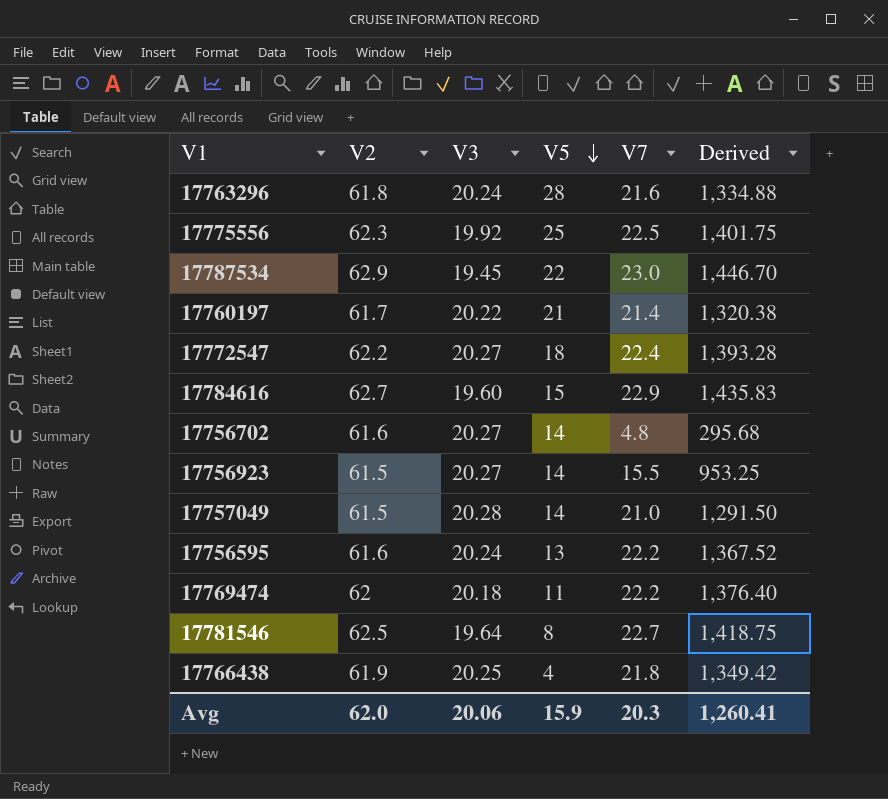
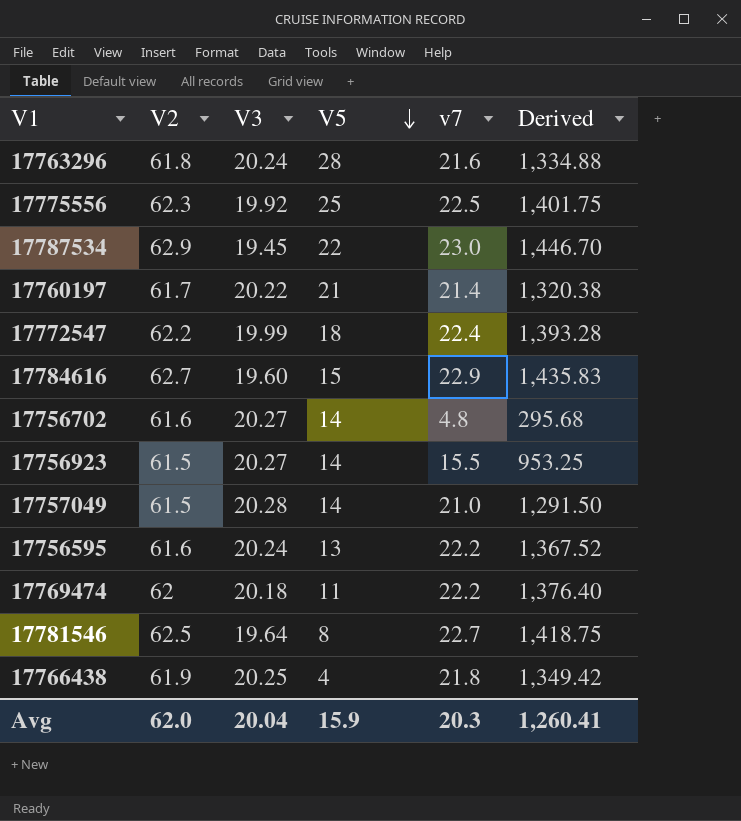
column name: V7 -> v7
17772547 | V3: 20.27 -> 19.99
Avg | V3: 20.06 -> 20.04

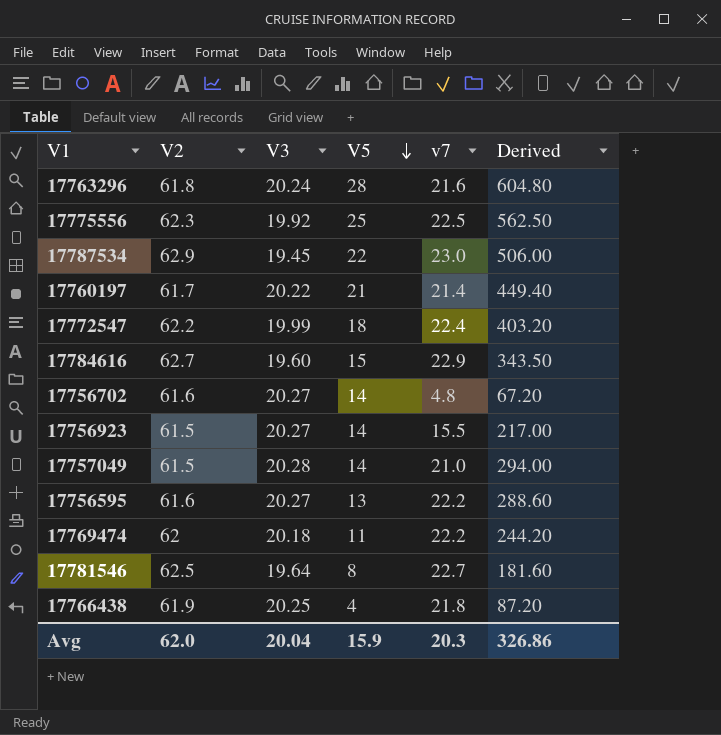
column Derived | formula: [V2] * [v7] -> [V5] * [v7]
17756595 | V3: 20.24 -> 20.27
Avg | Derived: 1,260.41 -> 326.86

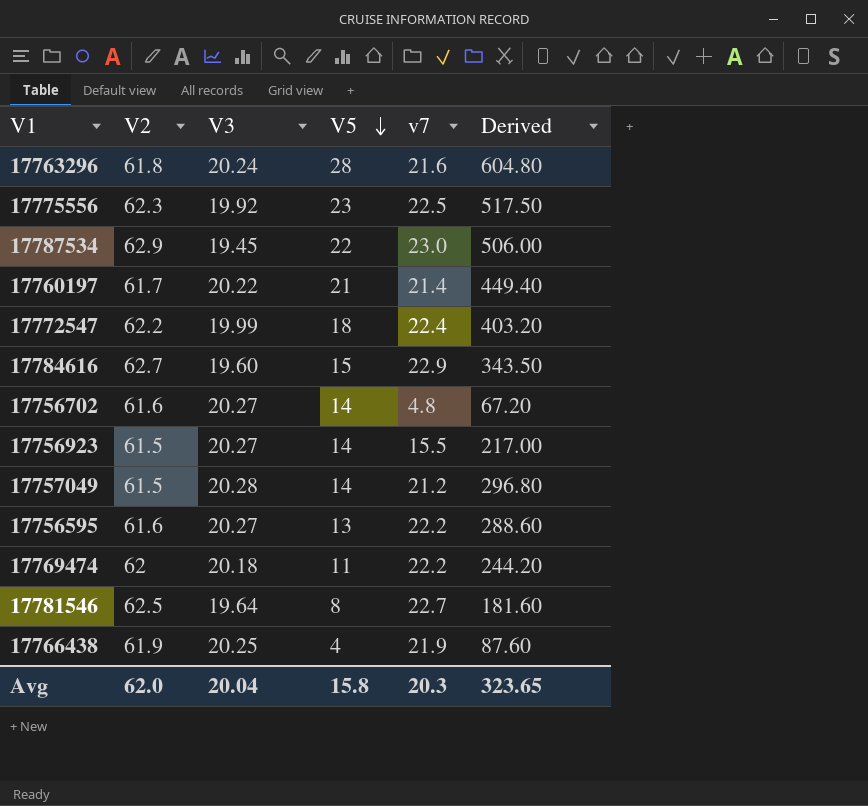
17775556 | V5: 25 -> 23
17775556 | Derived: 562.50 -> 517.50
17757049 | v7: 21.0 -> 21.2
17757049 | Derived: 294.00 -> 296.80
17766438 | v7: 21.8 -> 21.9
17766438 | Derived: 87.20 -> 87.60
Avg | V5: 15.9 -> 15.8
Avg | Derived: 326.86 -> 323.65

